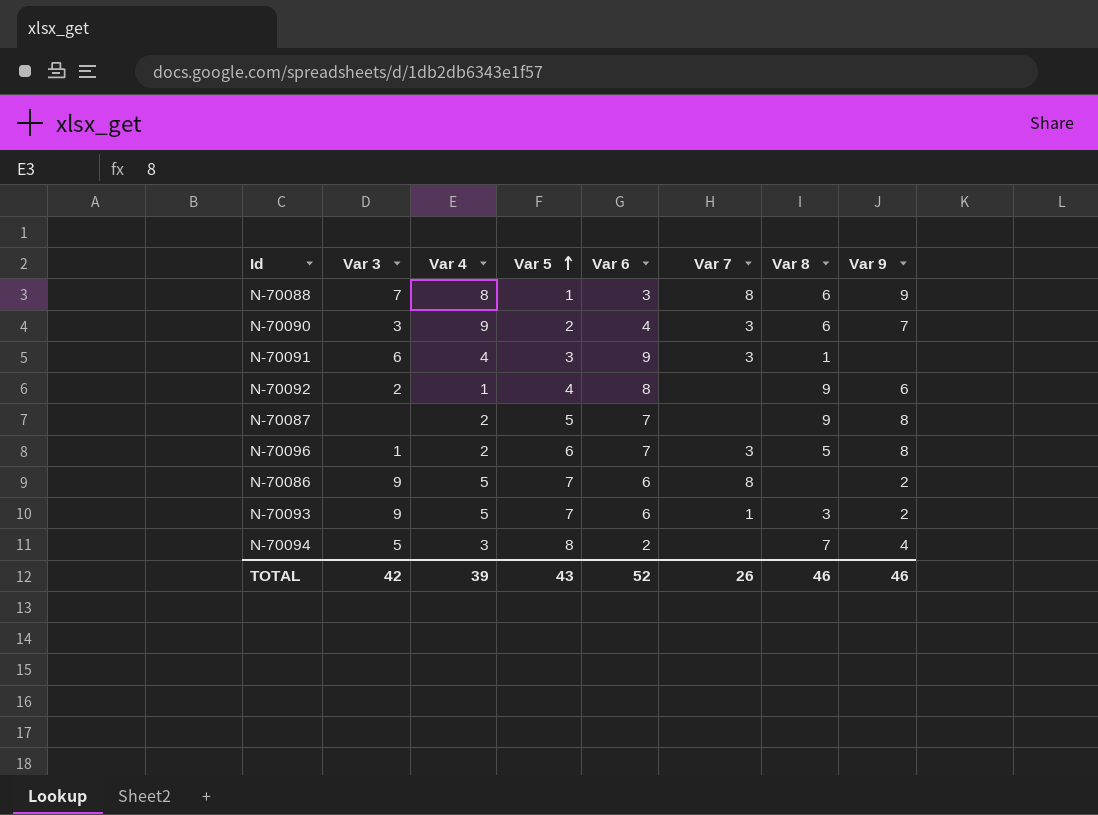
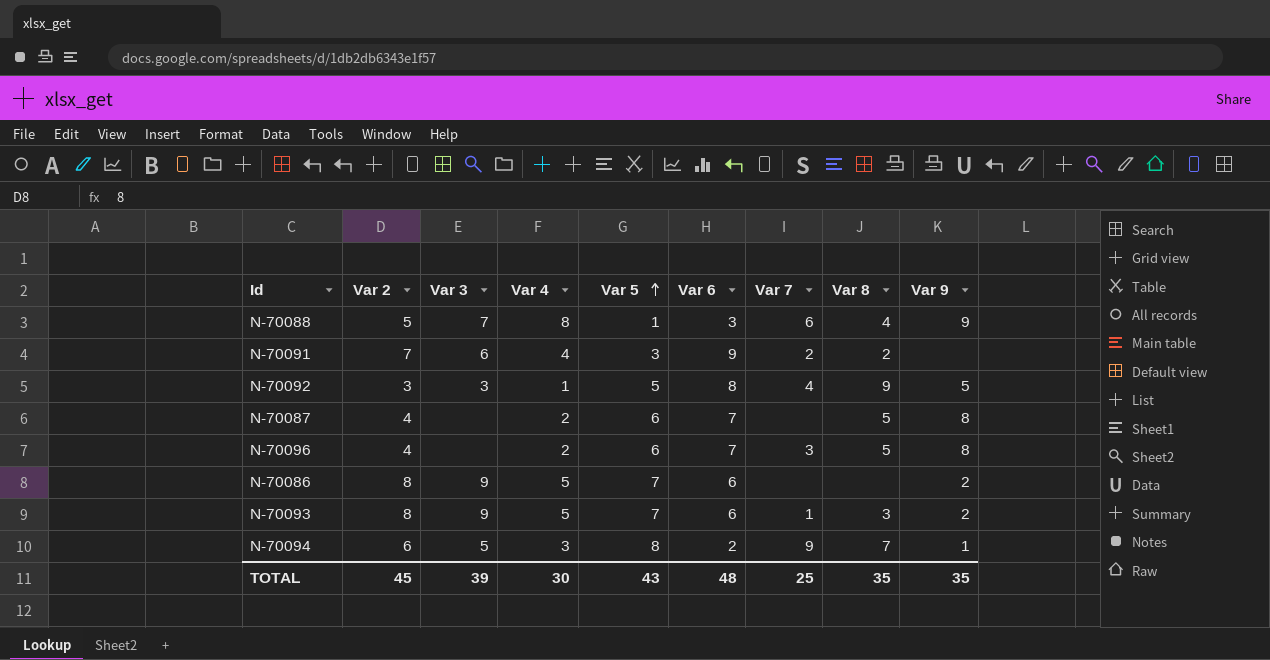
column Var 2 | position: none -> 2
row N-70090: 3 | 9 | 2 | 4 | 3 | 6 | 7 -> none
N-70088 | Var 7: 8 -> 6
N-70088 | Var 8: 6 -> 4
N-70091 | Var 7: 3 -> 2
N-70091 | Var 8: 1 -> 2
N-70092 | Var 3: 2 -> 3
N-70092 | Var 5: 4 -> 5
N-70092 | Var 7: none -> 4
N-70092 | Var 9: 6 -> 5
N-70087 | Var 5: 5 -> 6
N-70087 | Var 8: 9 -> 5
N-70096 | Var 3: 1 -> none
N-70086 | Var 7: 8 -> none
N-70094 | Var 7: none -> 9
N-70094 | Var 9: 4 -> 1
TOTAL | Var 3: 42 -> 39
TOTAL | Var 4: 39 -> 30
TOTAL | Var 6: 52 -> 48
TOTAL | Var 7: 26 -> 25
TOTAL | Var 8: 46 -> 35
TOTAL | Var 9: 46 -> 35

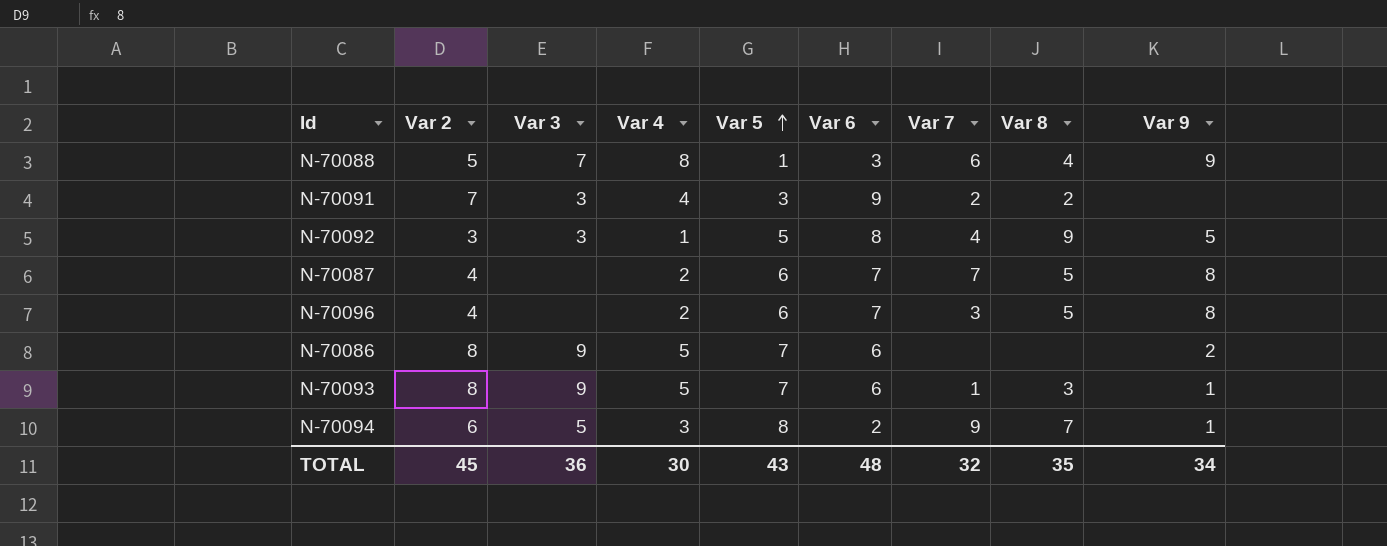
N-70091 | Var 3: 6 -> 3
N-70087 | Var 7: none -> 7
N-70093 | Var 9: 2 -> 1
TOTAL | Var 3: 39 -> 36
TOTAL | Var 7: 25 -> 32
TOTAL | Var 9: 35 -> 34

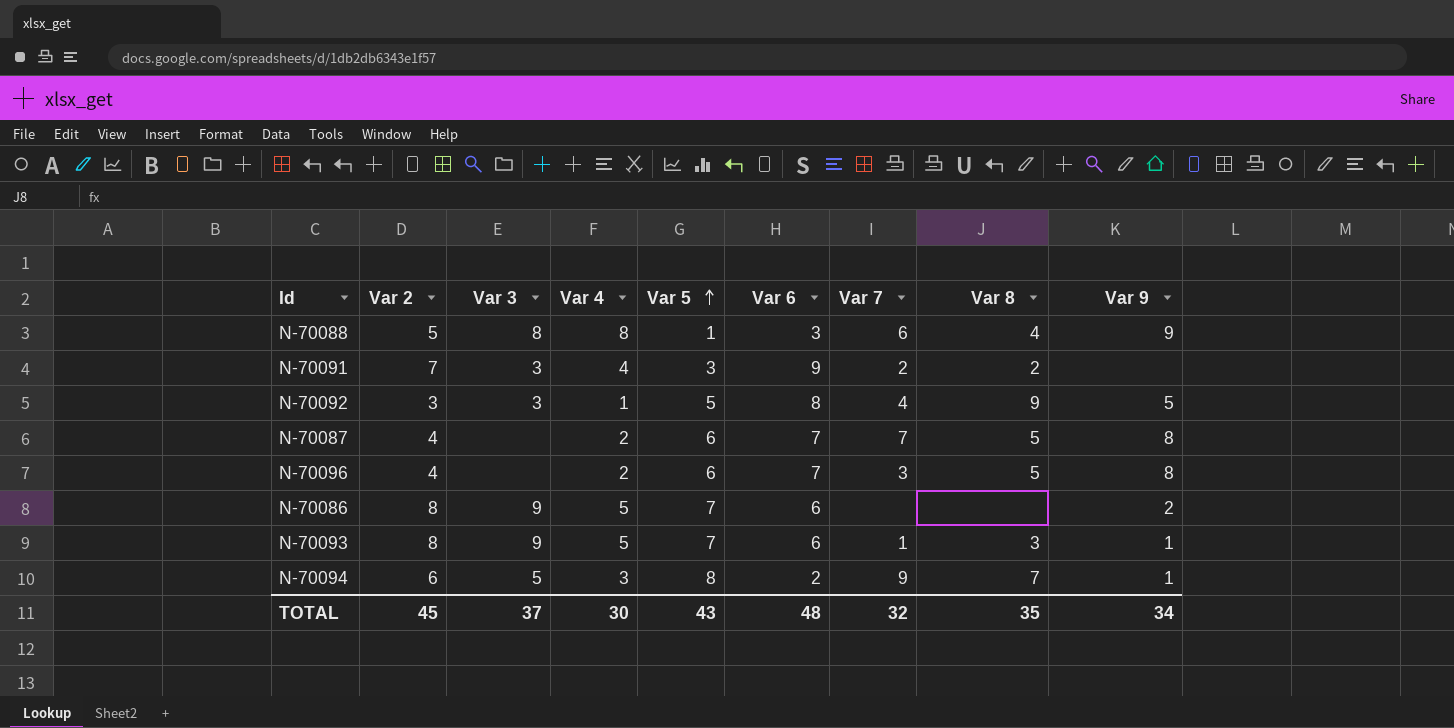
N-70088 | Var 3: 7 -> 8
TOTAL | Var 3: 36 -> 37

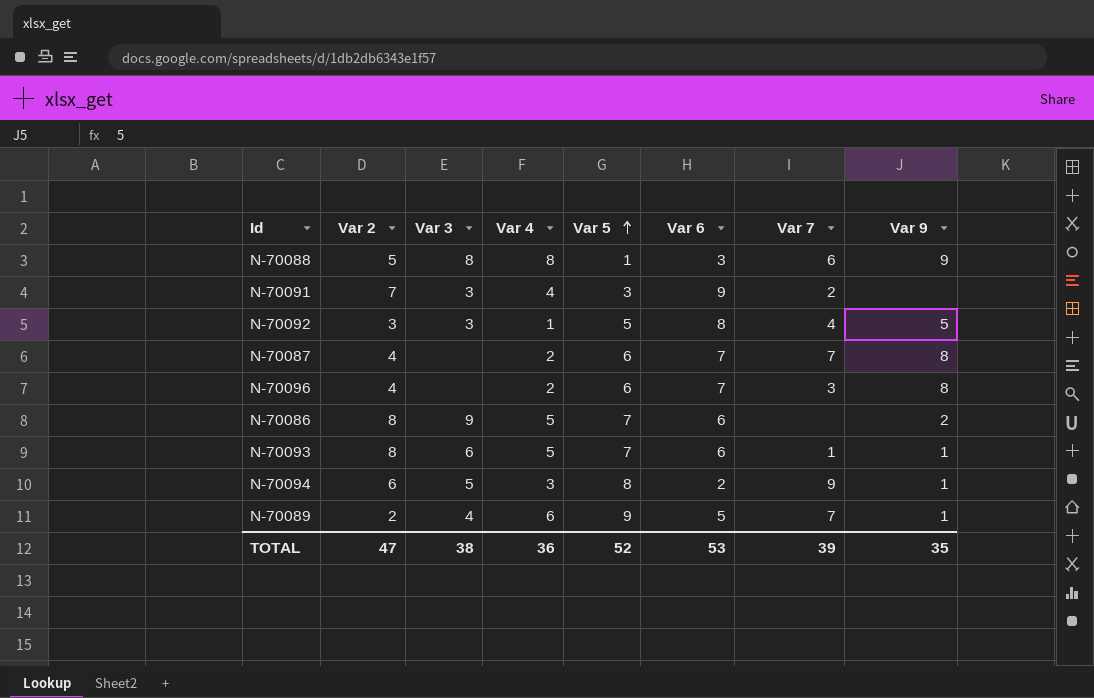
column Var 8 | position: 8 -> none
N-70093 | Var 3: 9 -> 6
row N-70089: none -> 2 | 4 | 6 | 9 | 5 | 7 | 1
TOTAL | Var 2: 45 -> 47
TOTAL | Var 3: 37 -> 38
TOTAL | Var 4: 30 -> 36
TOTAL | Var 5: 43 -> 52
TOTAL | Var 6: 48 -> 53
TOTAL | Var 7: 32 -> 39
TOTAL | Var 9: 34 -> 35

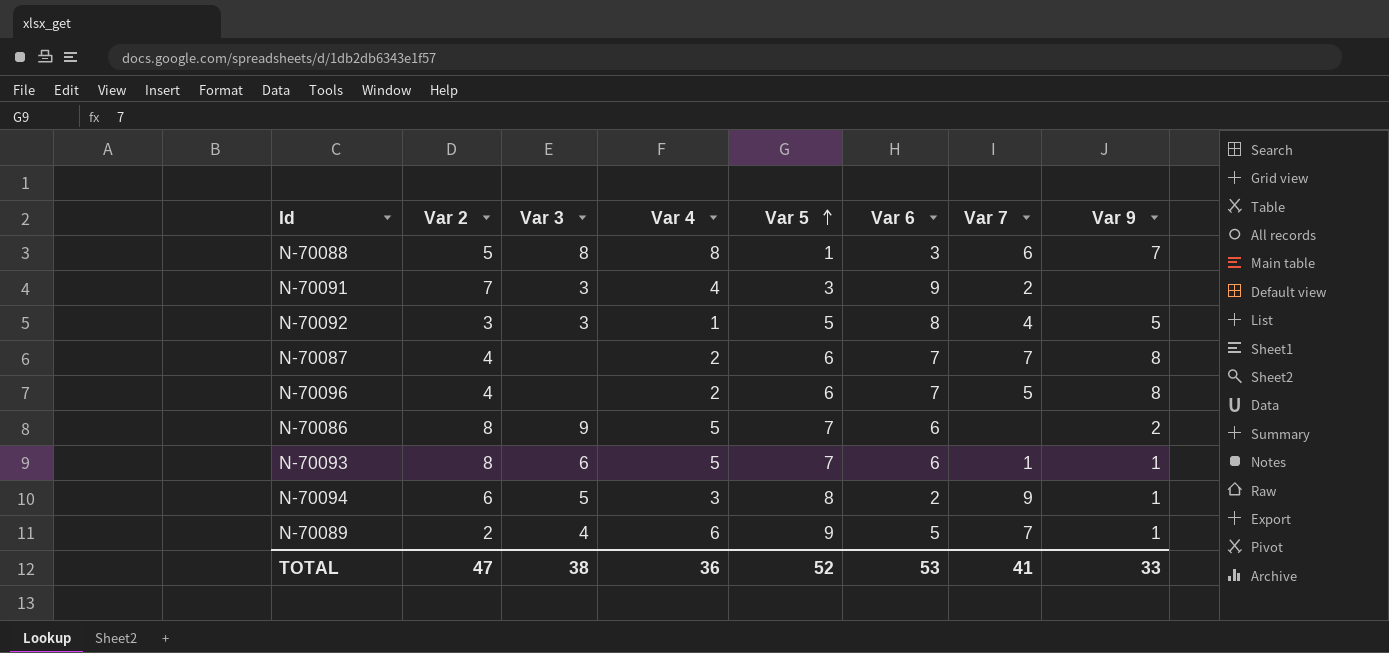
N-70088 | Var 9: 9 -> 7
N-70096 | Var 7: 3 -> 5
TOTAL | Var 7: 39 -> 41
TOTAL | Var 9: 35 -> 33

